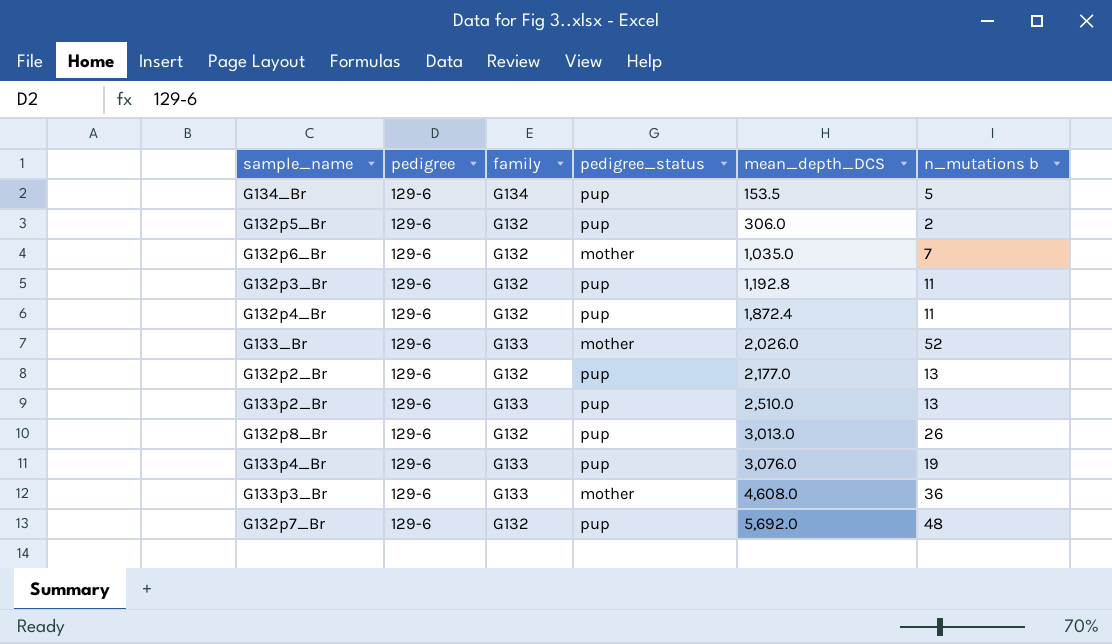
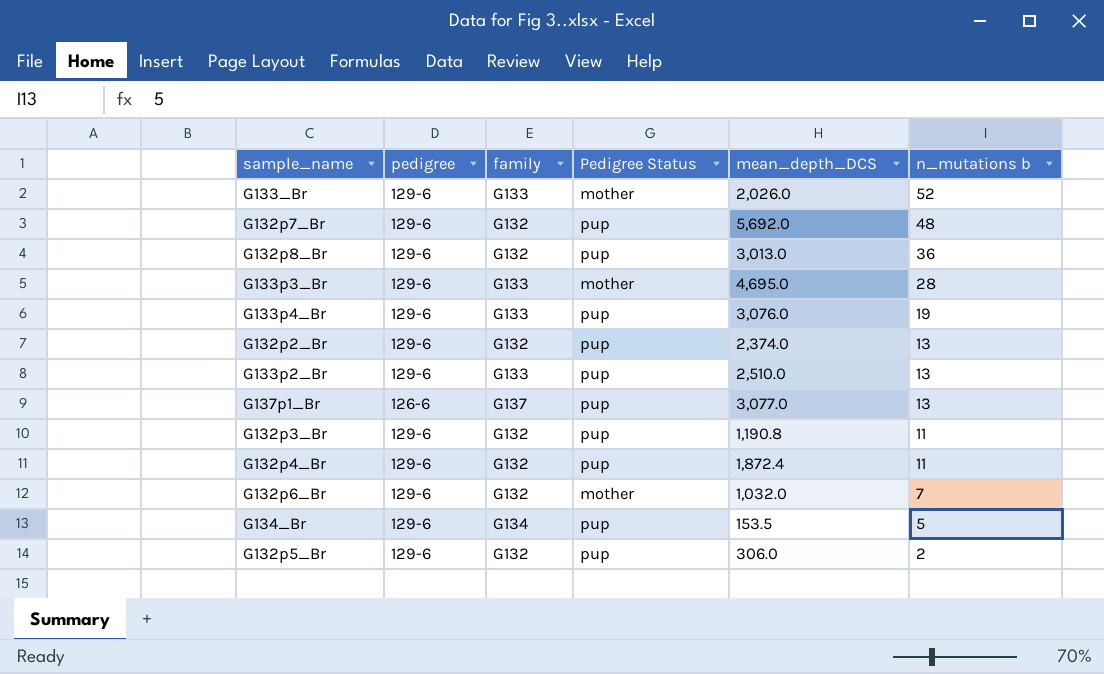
row order: mean_depth_DCS ascending -> n_mutations b descending
column name: pedigree_status -> Pedigree Status
G132p8_Br | n_mutations b: 26 -> 36
G133p3_Br | mean_depth_DCS: 4,608.0 -> 4,695.0
G133p3_Br | n_mutations b: 36 -> 28
G132p2_Br | mean_depth_DCS: 2,177.0 -> 2,374.0
row G137p1_Br: none -> 126-6 | G137 | pup | 3,077.0 | 13
G132p3_Br | mean_depth_DCS: 1,192.8 -> 1,190.8
G132p6_Br | mean_depth_DCS: 1,035.0 -> 1,032.0

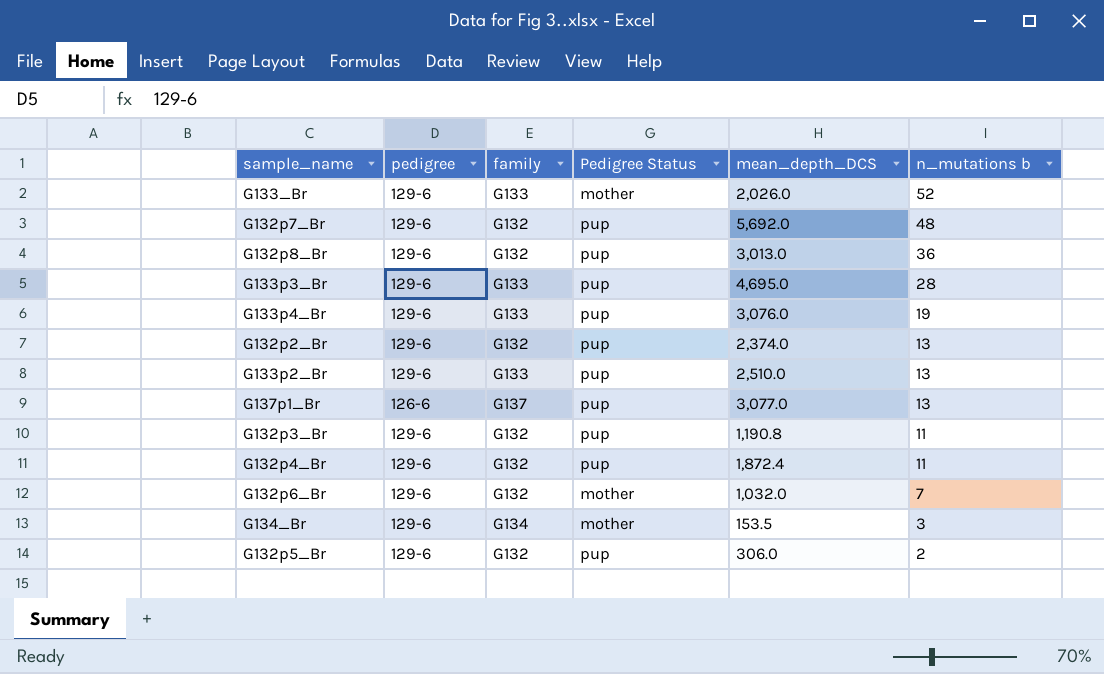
G133p3_Br | Pedigree Status: mother -> pup
G134_Br | Pedigree Status: pup -> mother
G134_Br | n_mutations b: 5 -> 3

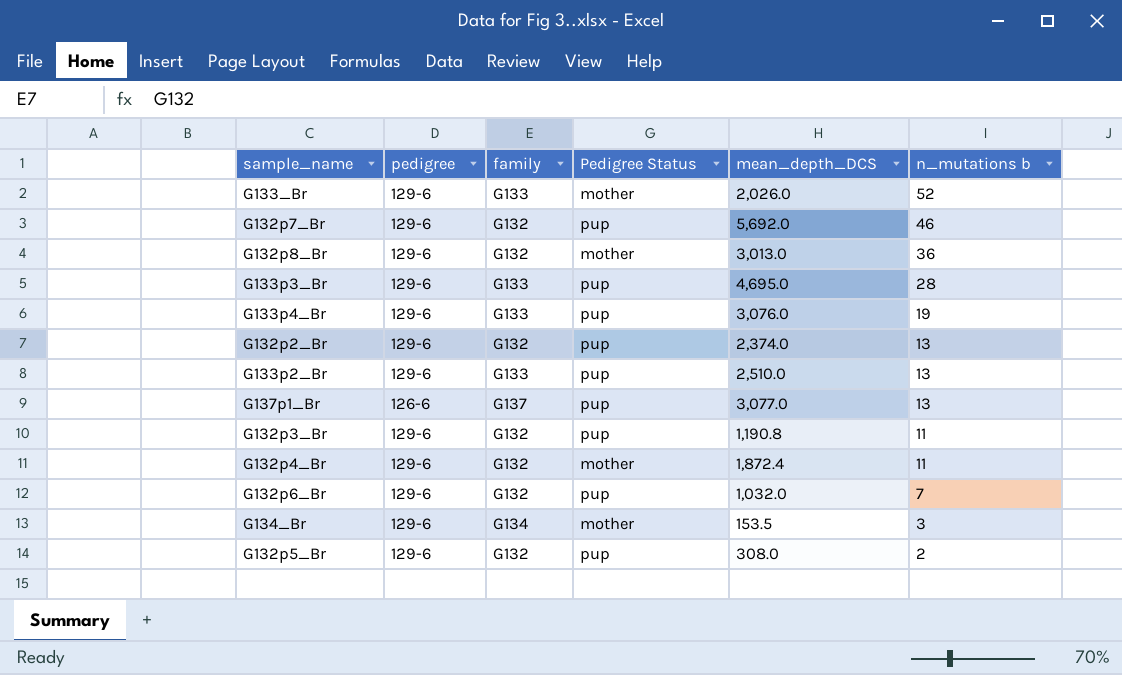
G132p7_Br | n_mutations b: 48 -> 46
G132p8_Br | Pedigree Status: pup -> mother
G132p4_Br | Pedigree Status: pup -> mother
G132p6_Br | Pedigree Status: mother -> pup
G132p5_Br | mean_depth_DCS: 306.0 -> 308.0

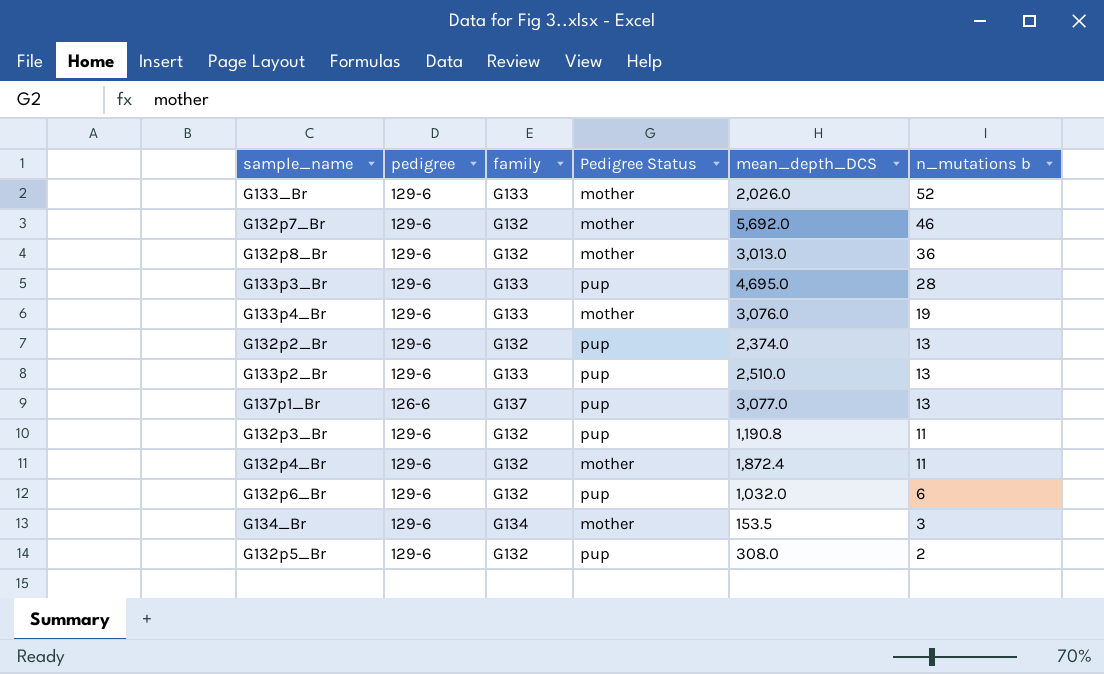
G132p7_Br | Pedigree Status: pup -> mother
G133p4_Br | Pedigree Status: pup -> mother
G132p6_Br | n_mutations b: 7 -> 6

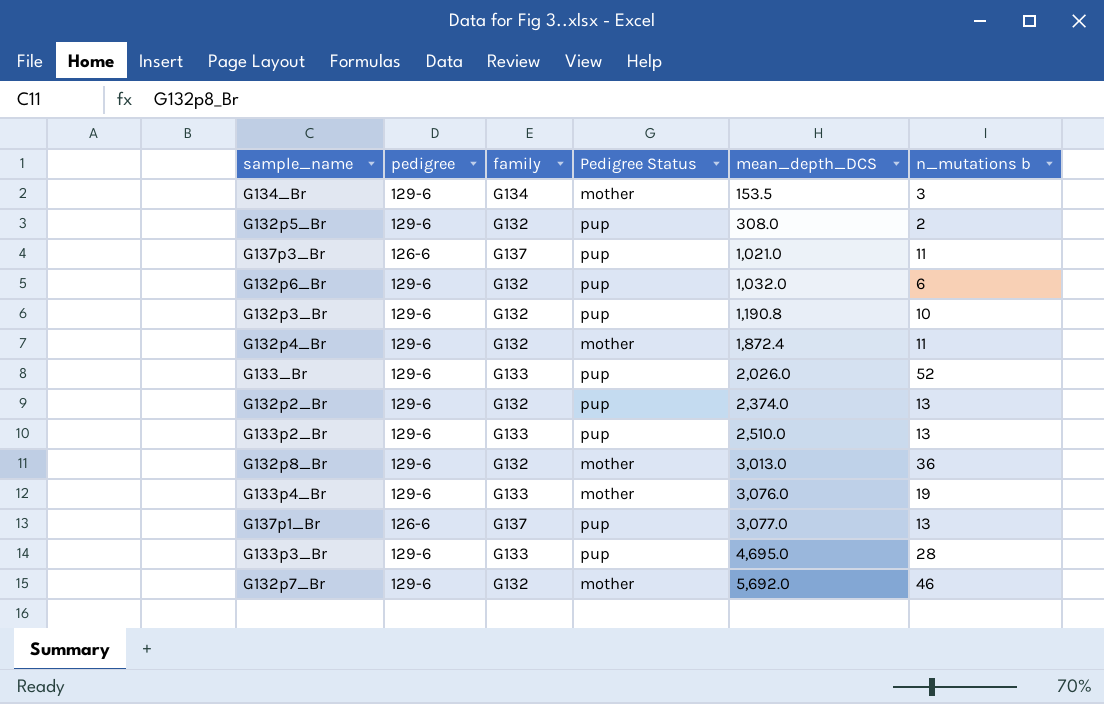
row order: n_mutations b descending -> mean_depth_DCS ascending
row G137p3_Br: none -> 126-6 | G137 | pup | 1,021.0 | 11
G132p3_Br | n_mutations b: 11 -> 10
G133_Br | Pedigree Status: mother -> pup

